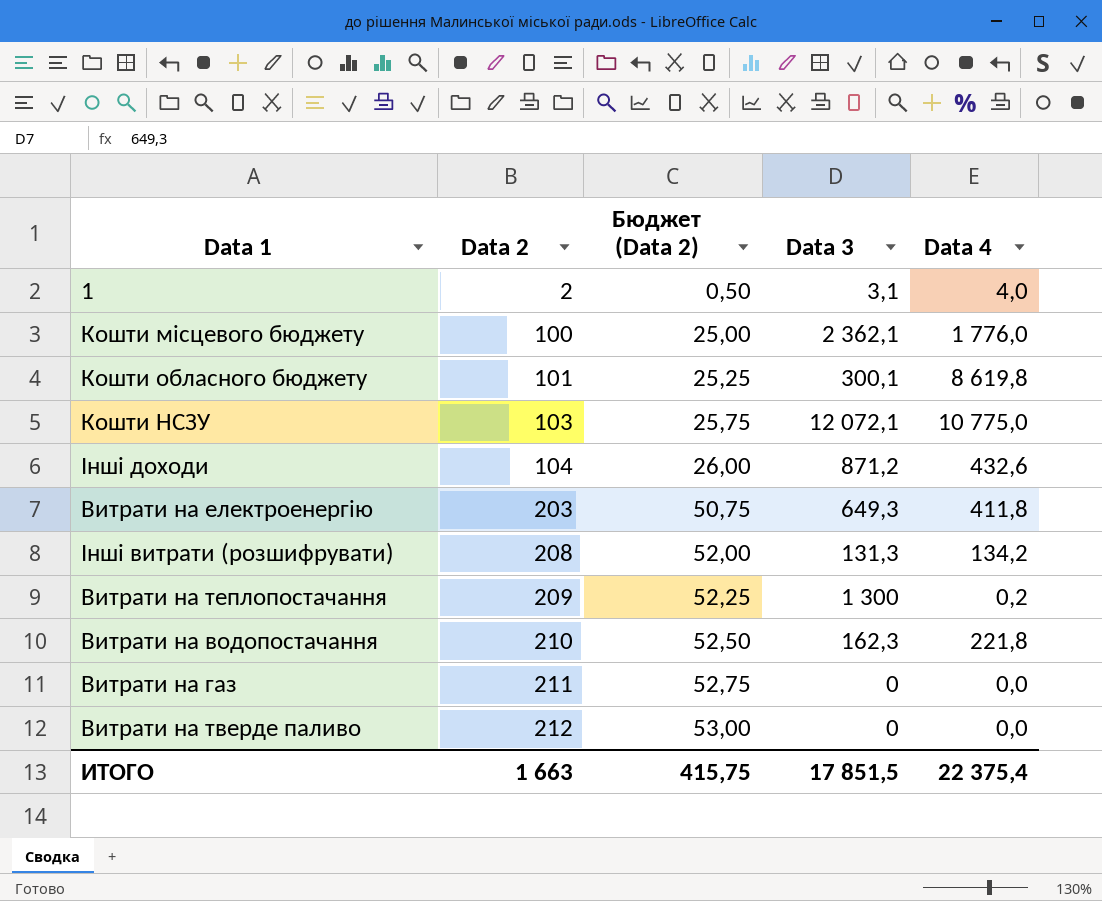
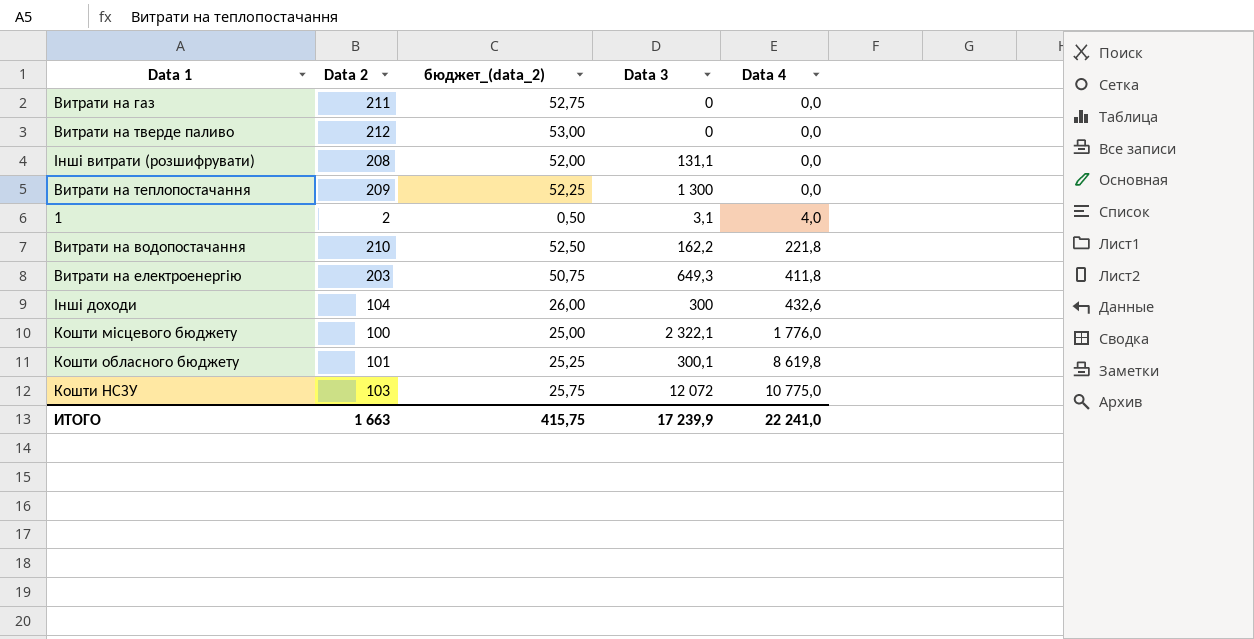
row order: Data 2 ascending -> Data 4 ascending
column name: Бюджет (Data 2) -> бюджет_(data_2)
Інші витрати (розшифрувати) | Data 3: 131,3 -> 131,1
Інші витрати (розшифрувати) | Data 4: 134,2 -> 0,0
Витрати на теплопостачання | Data 4: 0,2 -> 0,0
Витрати на водопостачання | Data 3: 162,3 -> 162,2
Інші доходи | Data 3: 871,2 -> 300
Кошти місцевого бюджету | Data 3: 2 362,1 -> 2 322,1
Кошти НСЗУ | Data 3: 12 072,1 -> 12 072
ИТОГО | Data 3: 17 851,5 -> 17 239,9
ИТОГО | Data 4: 22 375,4 -> 22 241,0

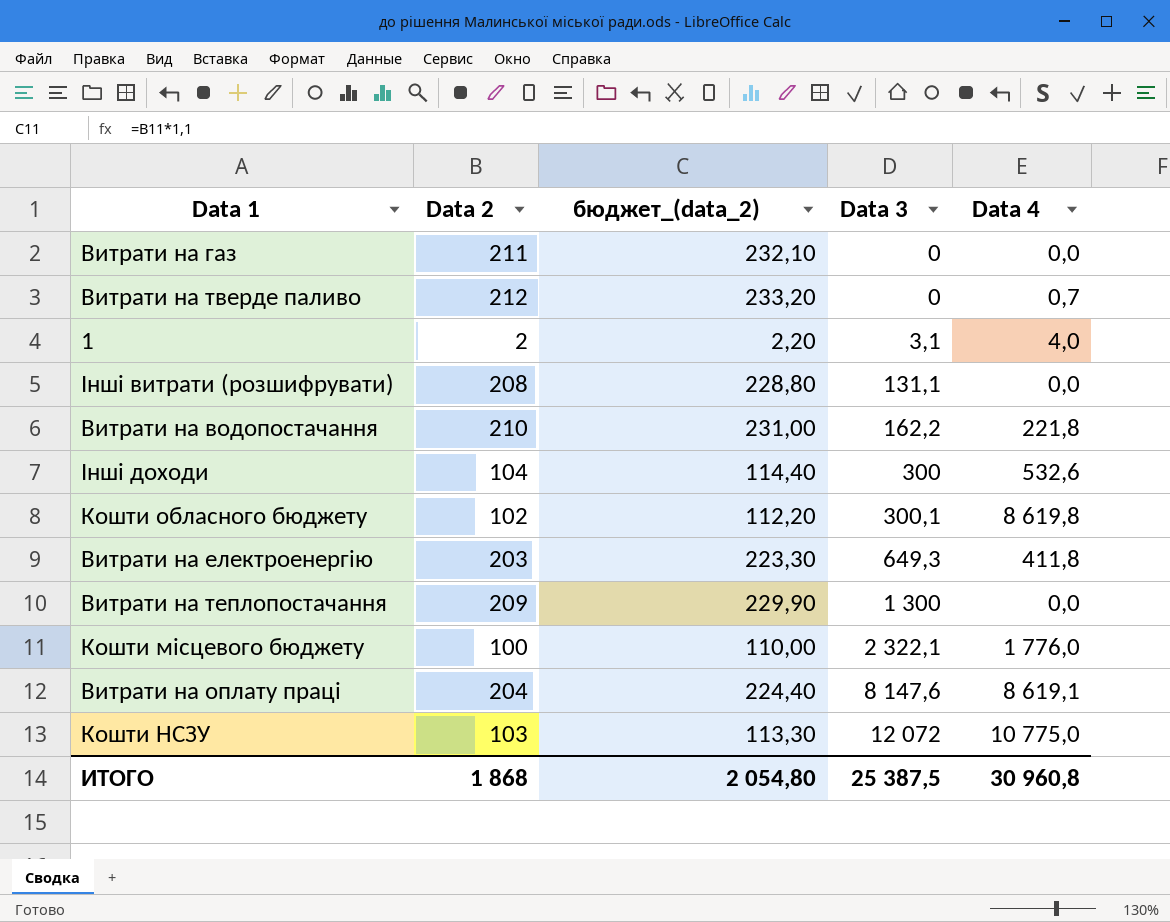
row order: Data 4 ascending -> Data 3 ascending
column бюджет_(data_2) | formula: [Data 2] * 0,25 -> [Data 2] * 1,1
Витрати на тверде паливо | Data 4: 0,0 -> 0,7
Інші доходи | Data 4: 432,6 -> 532,6
Кошти обласного бюджету | Data 2: 101 -> 102
row Витрати на оплату праці: none -> 204 | 224,40 | 8 147,6 | 8 619,1
ИТОГО | Data 2: 1 663 -> 1 868
ИТОГО | бюджет_(data_2): 415,75 -> 2 054,80
ИТОГО | Data 3: 17 239,9 -> 25 387,5
ИТОГО | Data 4: 22 241,0 -> 30 960,8

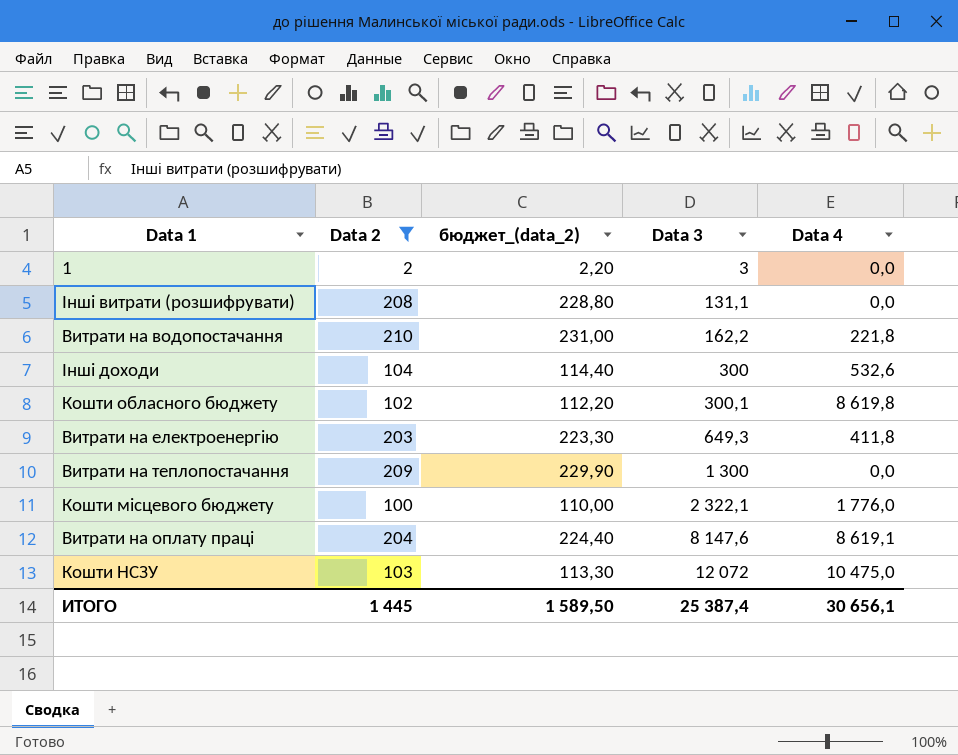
filter: none -> Data 2 <= 210
1 | Data 3: 3,1 -> 3
1 | Data 4: 4,0 -> 0,0
Кошти НСЗУ | Data 4: 10 775,0 -> 10 475,0
ИТОГО | Data 2: 1 868 -> 1 445
ИТОГО | бюджет_(data_2): 2 054,80 -> 1 589,50
ИТОГО | Data 3: 25 387,5 -> 25 387,4
ИТОГО | Data 4: 30 960,8 -> 30 656,1

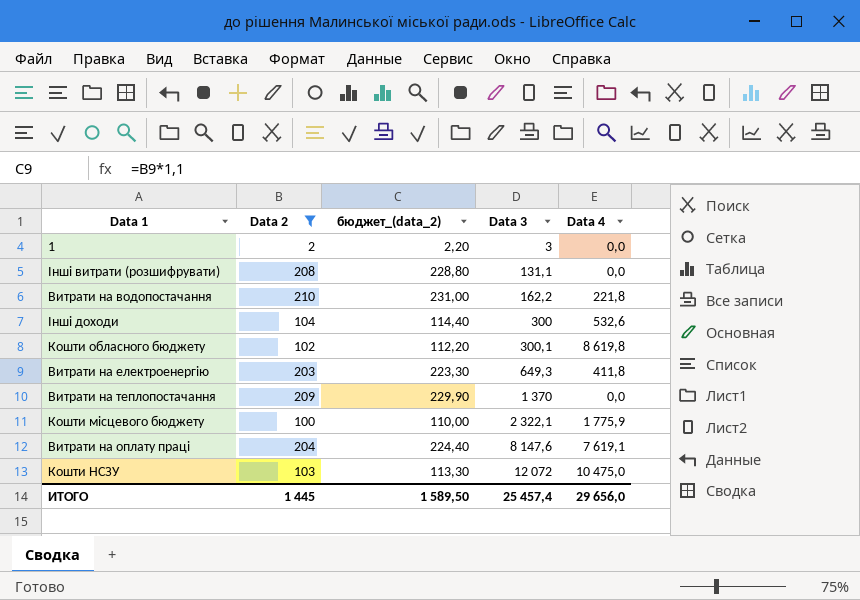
Витрати на теплопостачання | Data 3: 1 300 -> 1 370
Кошти місцевого бюджету | Data 4: 1 776,0 -> 1 775,9
Витрати на оплату праці | Data 4: 8 619,1 -> 7 619,1
ИТОГО | Data 3: 25 387,4 -> 25 457,4
ИТОГО | Data 4: 30 656,1 -> 29 656,0

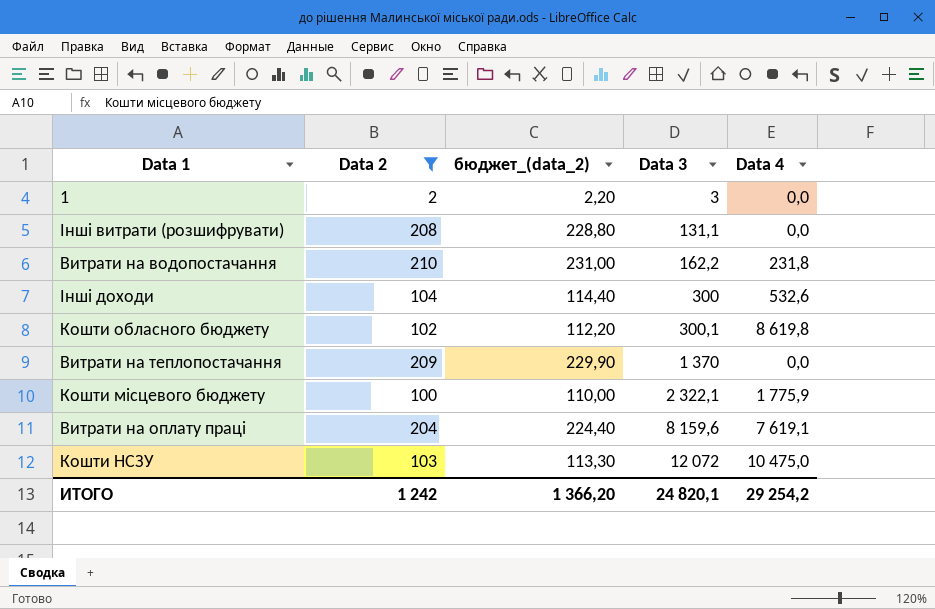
row Витрати на електроенергію: 203 | 223,30 | 649,3 | 411,8 -> none
Витрати на водопостачання | Data 4: 221,8 -> 231,8
Витрати на оплату праці | Data 3: 8 147,6 -> 8 159,6
ИТОГО | Data 2: 1 445 -> 1 242
ИТОГО | бюджет_(data_2): 1 589,50 -> 1 366,20
ИТОГО | Data 3: 25 457,4 -> 24 820,1
ИТОГО | Data 4: 29 656,0 -> 29 254,2

